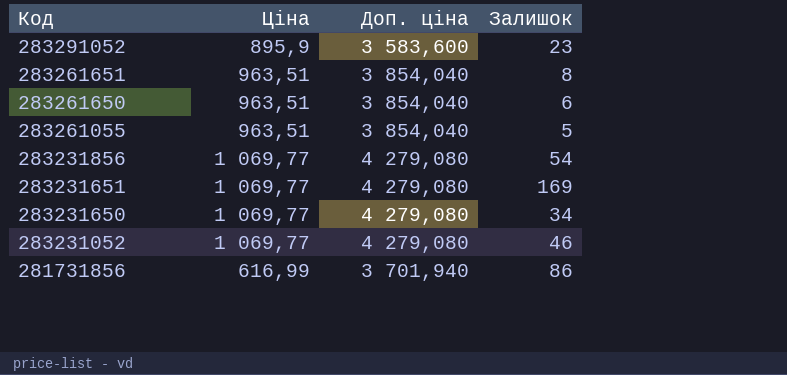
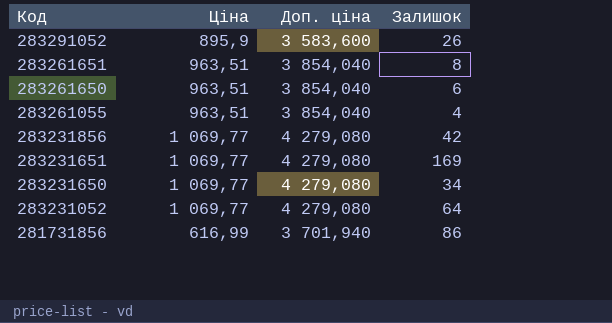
283291052 | Залишок: 23 -> 26
283261055 | Залишок: 5 -> 4
283231856 | Залишок: 54 -> 42
283231052 | Залишок: 46 -> 64

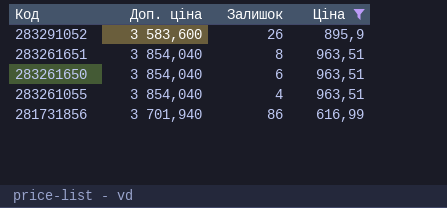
filter: none -> Ціна != 1 069,77
column Ціна | position: 2 -> 4

